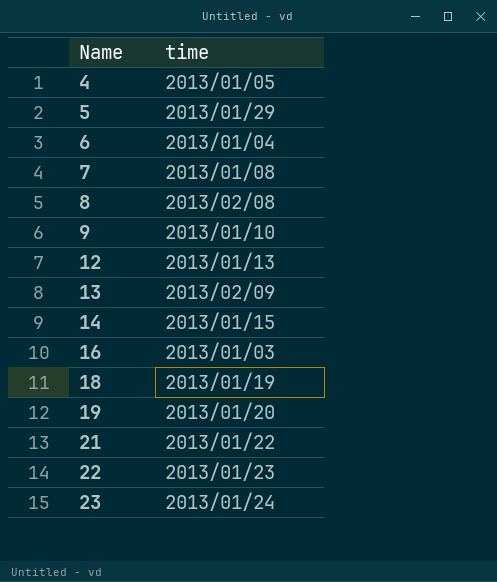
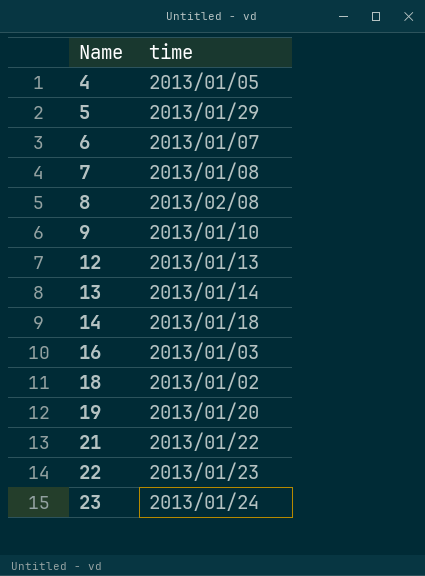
6 | time: 2013/01/04 -> 2013/01/07
13 | time: 2013/02/09 -> 2013/01/14
14 | time: 2013/01/15 -> 2013/01/18
18 | time: 2013/01/19 -> 2013/01/02

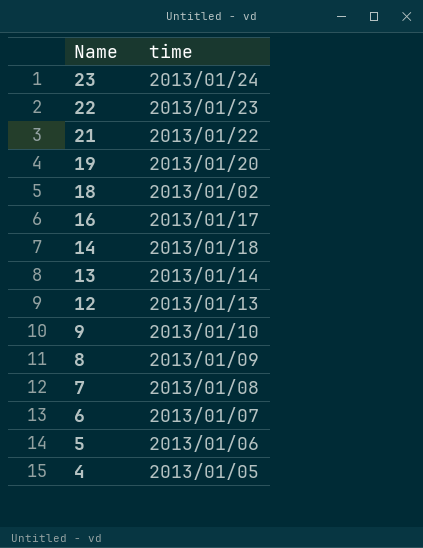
row order: Name ascending -> Name descending
16 | time: 2013/01/03 -> 2013/01/17
8 | time: 2013/02/08 -> 2013/01/09
5 | time: 2013/01/29 -> 2013/01/06

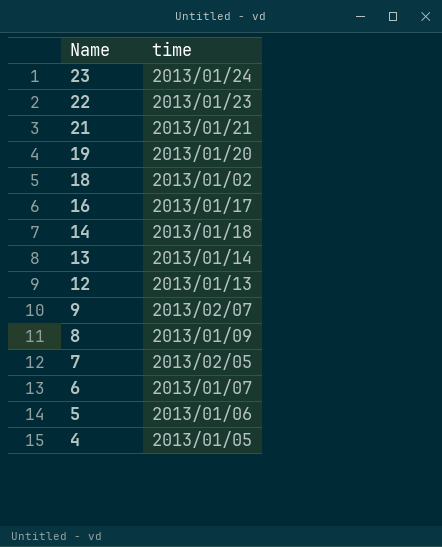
21 | time: 2013/01/22 -> 2013/01/21
9 | time: 2013/01/10 -> 2013/02/07
7 | time: 2013/01/08 -> 2013/02/05

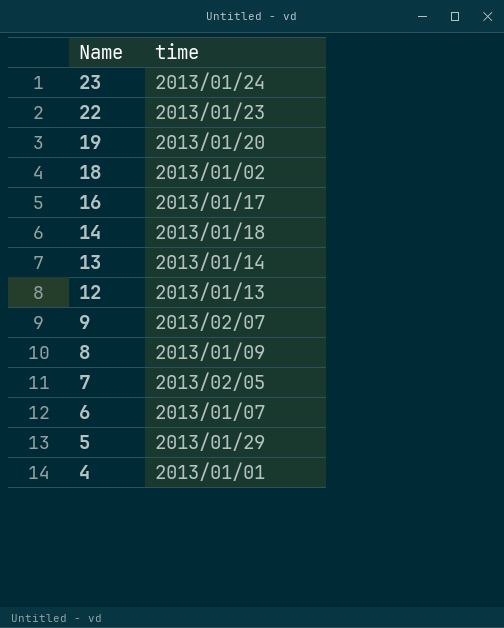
row 21: 2013/01/21 -> none
5 | time: 2013/01/06 -> 2013/01/29
4 | time: 2013/01/05 -> 2013/01/01

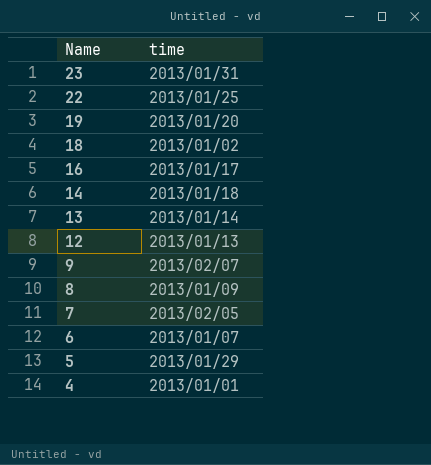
23 | time: 2013/01/24 -> 2013/01/31
22 | time: 2013/01/23 -> 2013/01/25

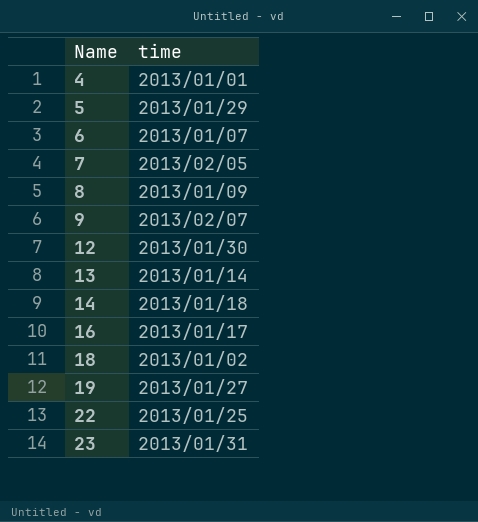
row order: Name descending -> Name ascending
12 | time: 2013/01/13 -> 2013/01/30
19 | time: 2013/01/20 -> 2013/01/27

